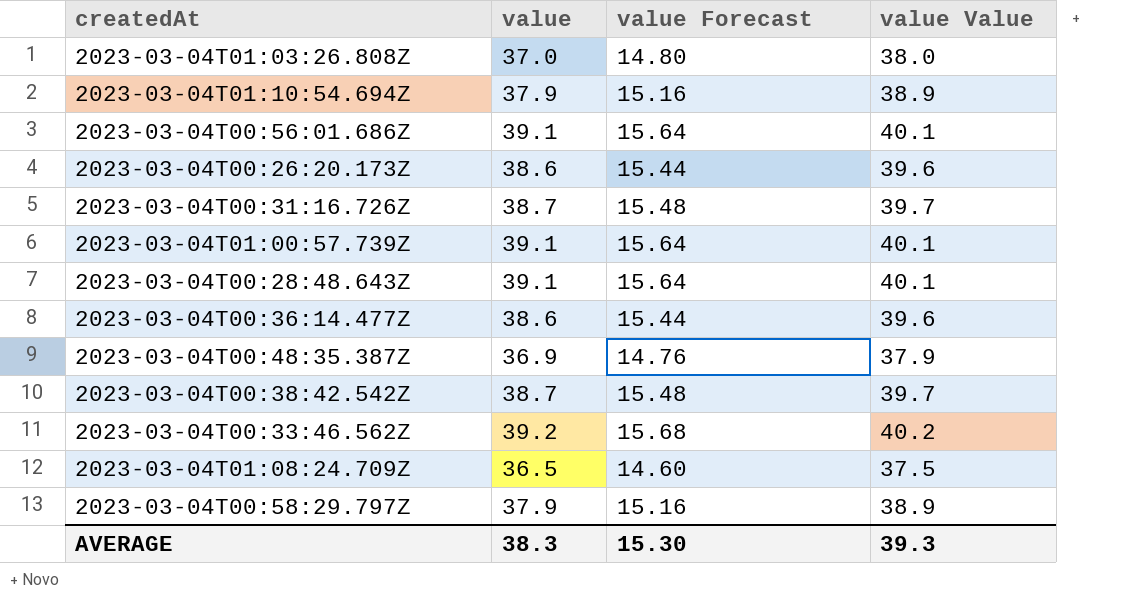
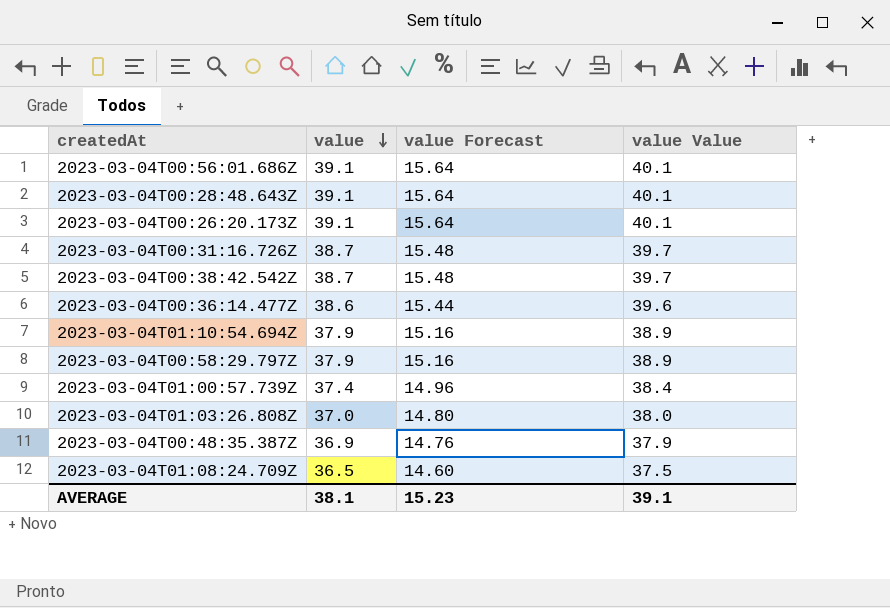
row order: none -> value descending
row 2023-03-04T00:33:46.562Z: 39.2 | 15.68 | 40.2 -> none
2023-03-04T00:26:20.173Z | value: 38.6 -> 39.1
2023-03-04T00:26:20.173Z | value Forecast: 15.44 -> 15.64
2023-03-04T00:26:20.173Z | value Value: 39.6 -> 40.1
2023-03-04T01:00:57.739Z | value: 39.1 -> 37.4
2023-03-04T01:00:57.739Z | value Forecast: 15.64 -> 14.96
2023-03-04T01:00:57.739Z | value Value: 40.1 -> 38.4
AVERAGE | value: 38.3 -> 38.1
AVERAGE | value Forecast: 15.30 -> 15.23
AVERAGE | value Value: 39.3 -> 39.1

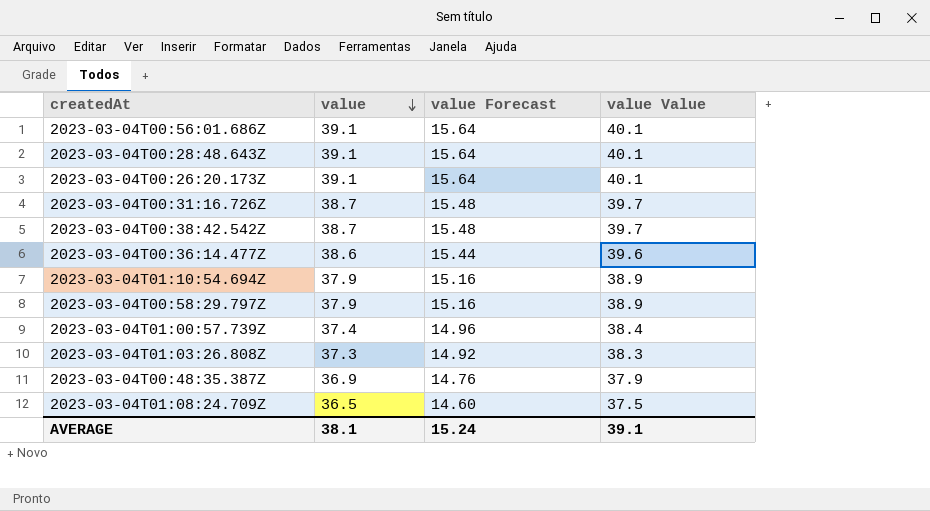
2023-03-04T01:03:26.808Z | value: 37.0 -> 37.3
2023-03-04T01:03:26.808Z | value Forecast: 14.80 -> 14.92
2023-03-04T01:03:26.808Z | value Value: 38.0 -> 38.3
AVERAGE | value Forecast: 15.23 -> 15.24

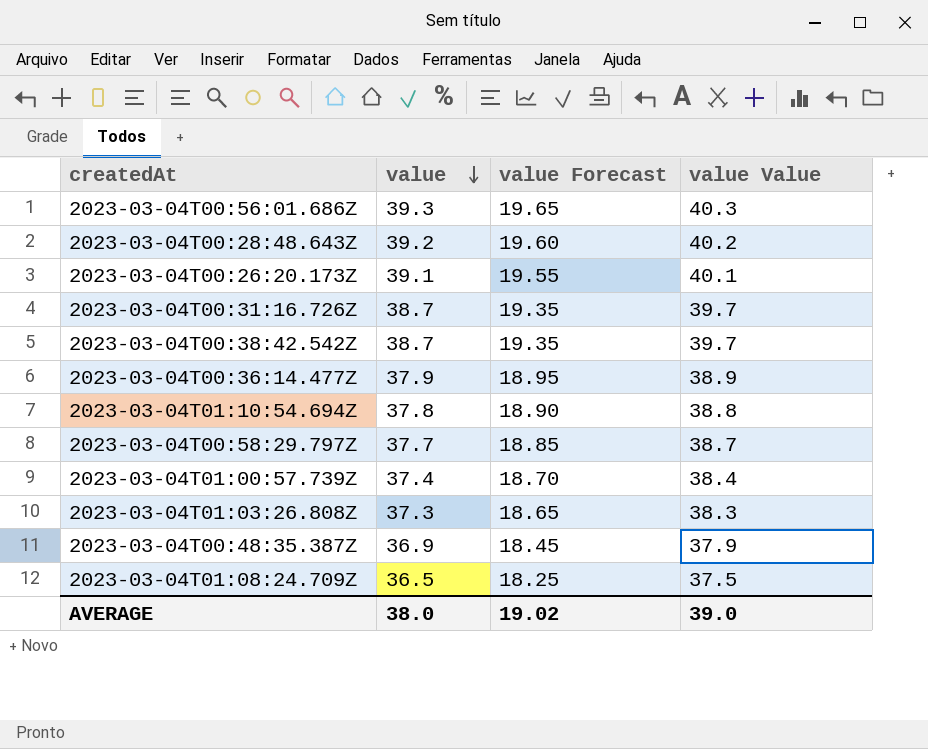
column value Forecast | formula: [value] * 0.4 -> [value] * 0.5
2023-03-04T00:56:01.686Z | value: 39.1 -> 39.3
2023-03-04T00:56:01.686Z | value Value: 40.1 -> 40.3
2023-03-04T00:28:48.643Z | value: 39.1 -> 39.2
2023-03-04T00:28:48.643Z | value Value: 40.1 -> 40.2
2023-03-04T00:36:14.477Z | value: 38.6 -> 37.9
2023-03-04T00:36:14.477Z | value Value: 39.6 -> 38.9
2023-03-04T01:10:54.694Z | value: 37.9 -> 37.8
2023-03-04T01:10:54.694Z | value Value: 38.9 -> 38.8
2023-03-04T00:58:29.797Z | value: 37.9 -> 37.7
2023-03-04T00:58:29.797Z | value Value: 38.9 -> 38.7
AVERAGE | value: 38.1 -> 38.0
AVERAGE | value Forecast: 15.24 -> 19.02
AVERAGE | value Value: 39.1 -> 39.0

